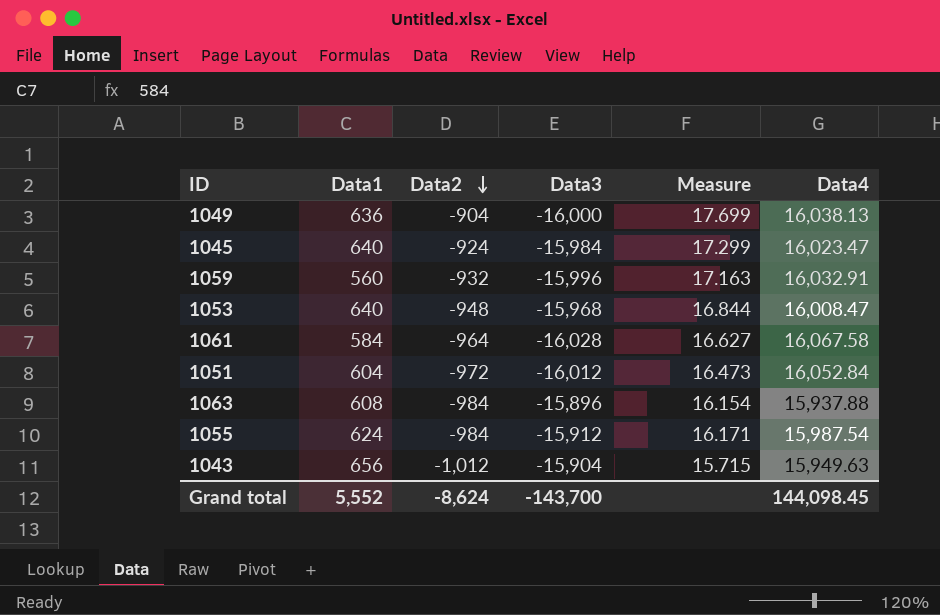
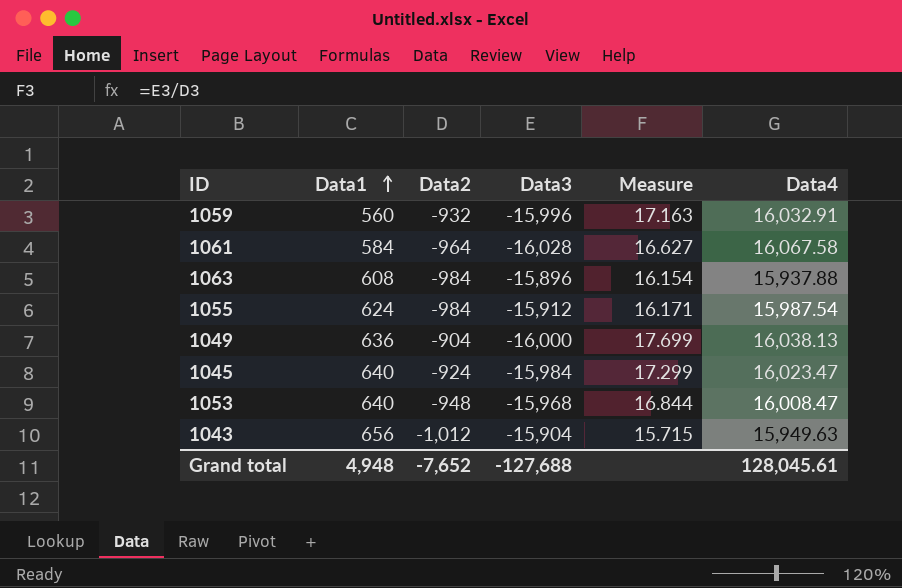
row order: Data2 descending -> Data1 ascending
row 1051: 604 | -972 | -16,012 | 16.473 | 16,052.84 -> none
Grand total | Data1: 5,552 -> 4,948
Grand total | Data2: -8,624 -> -7,652
Grand total | Data3: -143,700 -> -127,688
Grand total | Data4: 144,098.45 -> 128,045.61

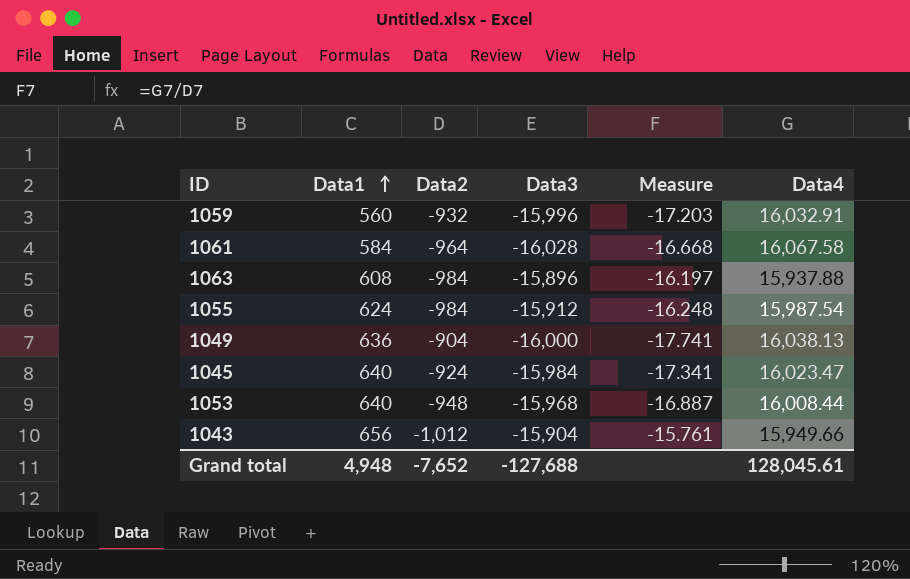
column Measure | formula: [Data3] / [Data2] -> [Data4] / [Data2]
1053 | Data4: 16,008.47 -> 16,008.44
1043 | Data4: 15,949.63 -> 15,949.66

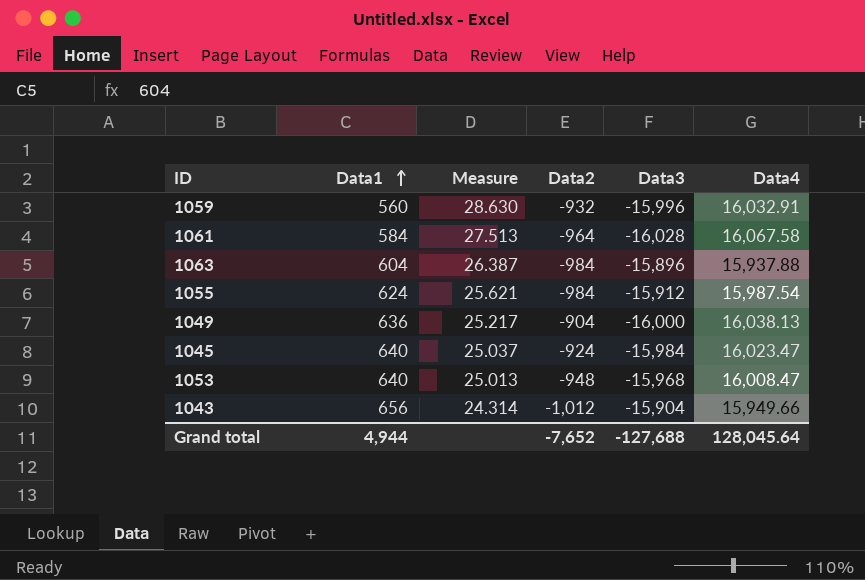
column Measure | formula: [Data4] / [Data2] -> [Data4] / [Data1]
column Measure | position: 5 -> 3
1063 | Data1: 608 -> 604
1053 | Data4: 16,008.44 -> 16,008.47
Grand total | Data1: 4,948 -> 4,944
Grand total | Data4: 128,045.61 -> 128,045.64

